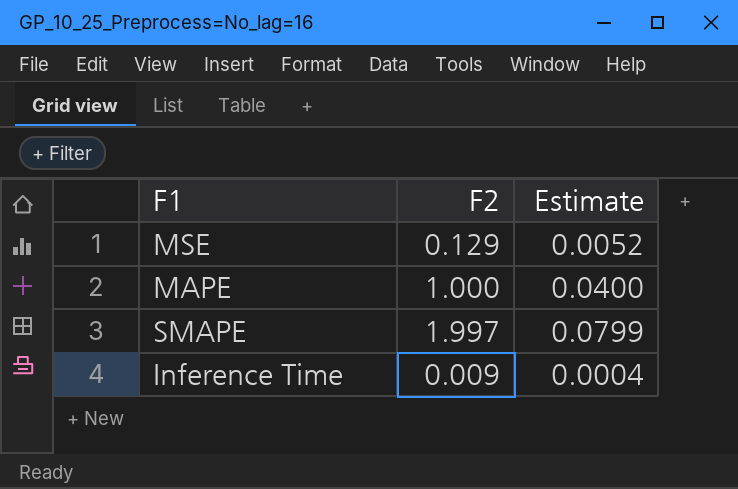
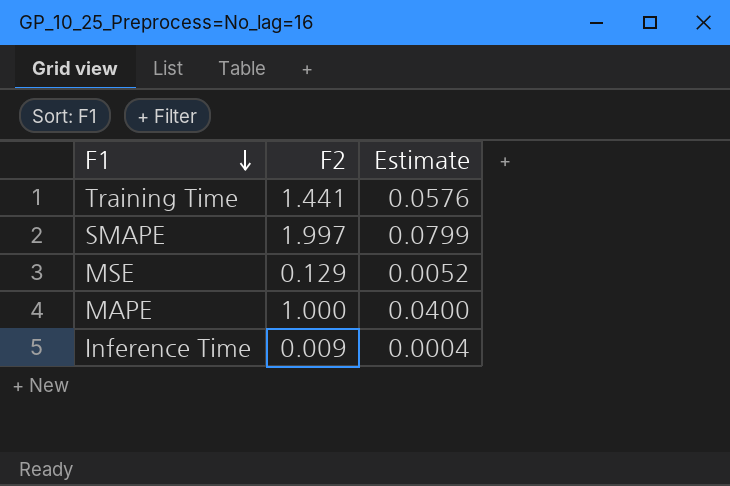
row order: none -> F1 descending
row Training Time: none -> 1.441 | 0.0576

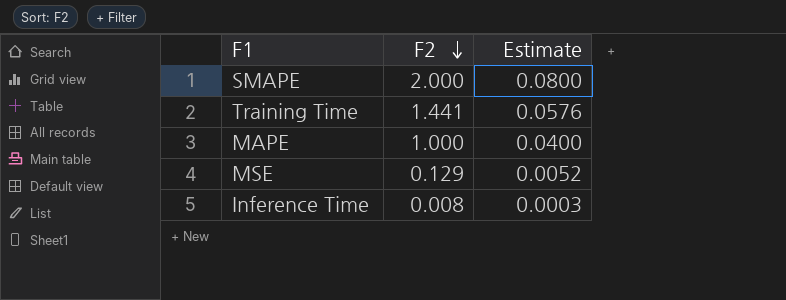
row order: F1 descending -> F2 descending
SMAPE | F2: 1.997 -> 2.000
SMAPE | Estimate: 0.0799 -> 0.0800
Inference Time | F2: 0.009 -> 0.008
Inference Time | Estimate: 0.0004 -> 0.0003

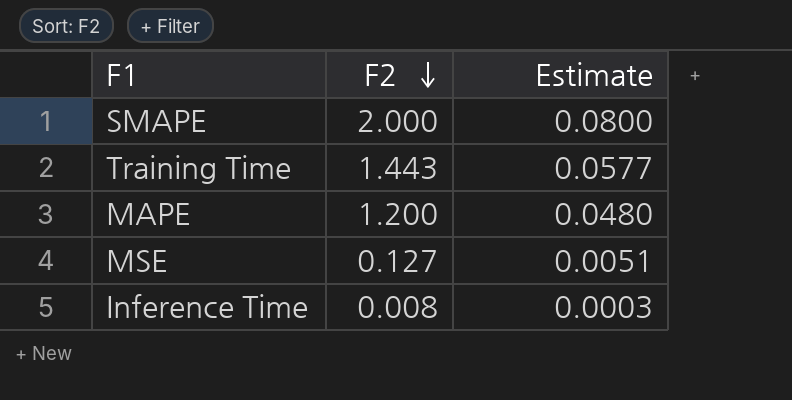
Training Time | F2: 1.441 -> 1.443
Training Time | Estimate: 0.0576 -> 0.0577
MAPE | F2: 1.000 -> 1.200
MAPE | Estimate: 0.0400 -> 0.0480
MSE | F2: 0.129 -> 0.127
MSE | Estimate: 0.0052 -> 0.0051

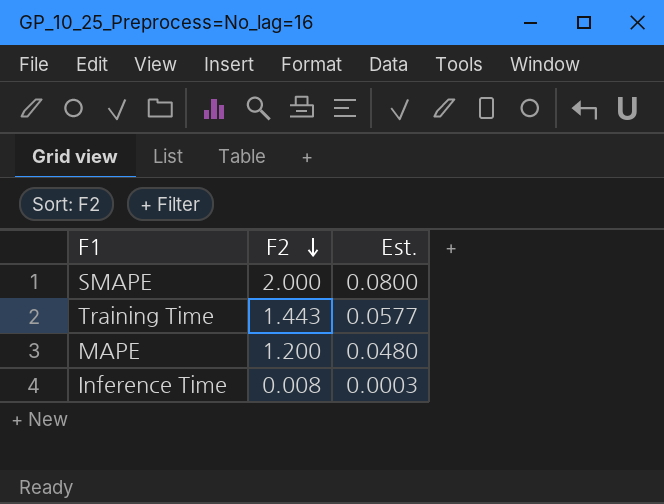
column name: Estimate -> Est.
row MSE: 0.127 | 0.0051 -> none

